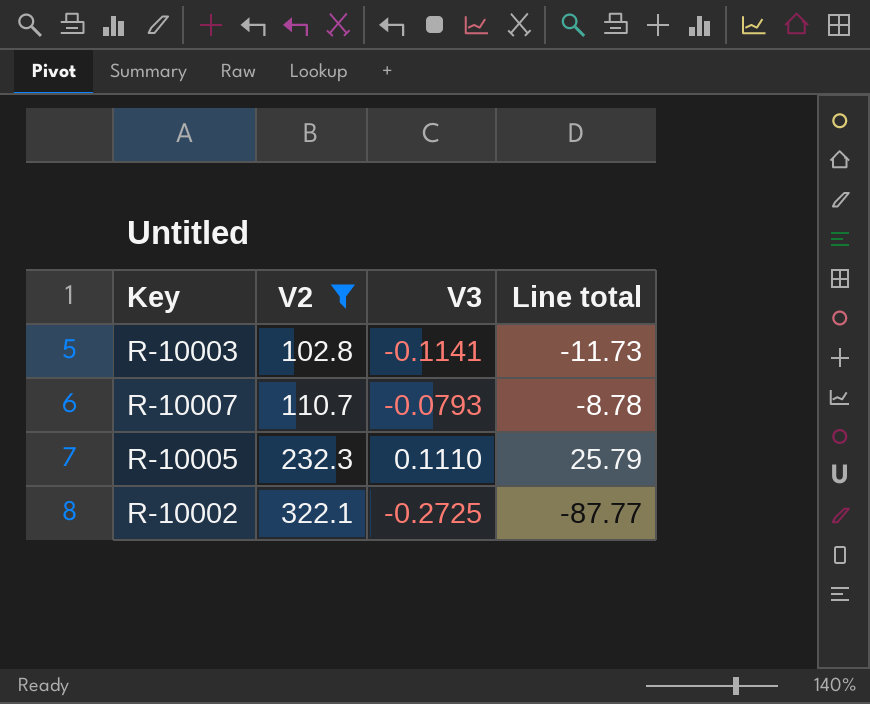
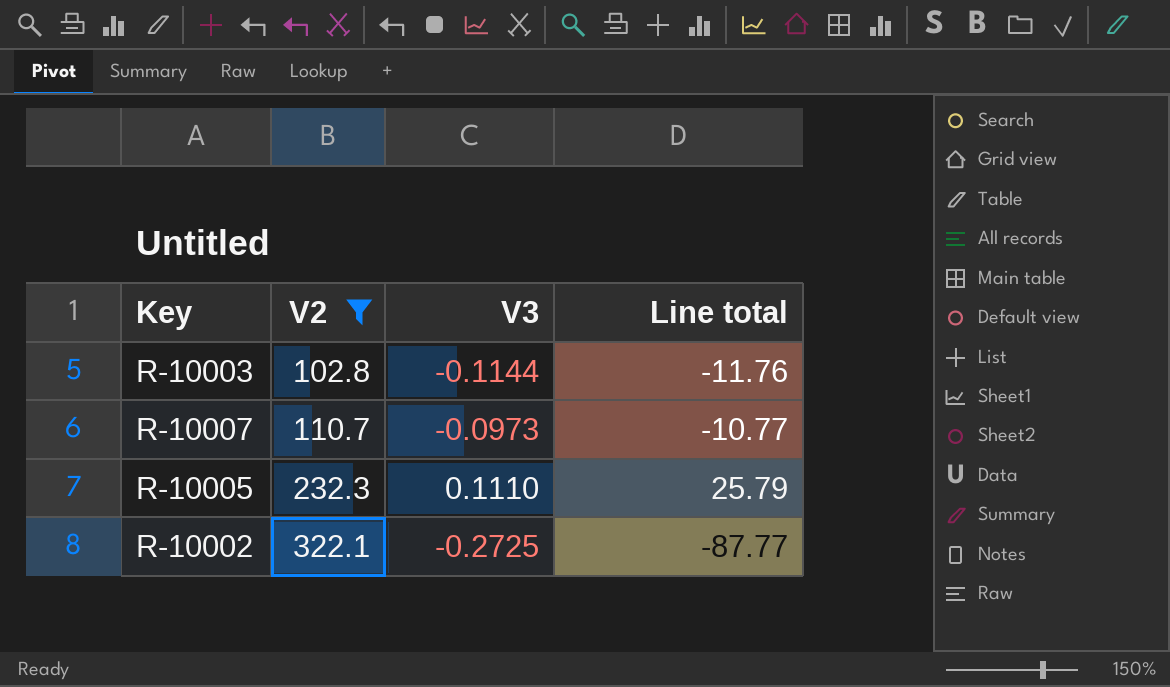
R-10003 | V3: -0.1141 -> -0.1144
R-10003 | Line total: -11.73 -> -11.76
R-10007 | V3: -0.0793 -> -0.0973
R-10007 | Line total: -8.78 -> -10.77

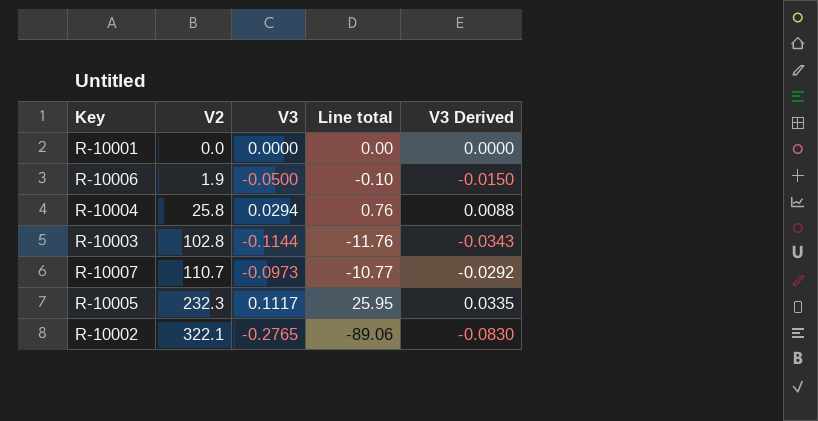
filter: V2 >= 102.8 -> none
column V3 Derived | formula: none -> [V3] * 0.3
R-10005 | V3: 0.1110 -> 0.1117
R-10005 | Line total: 25.79 -> 25.95
R-10002 | V3: -0.2725 -> -0.2765
R-10002 | Line total: -87.77 -> -89.06

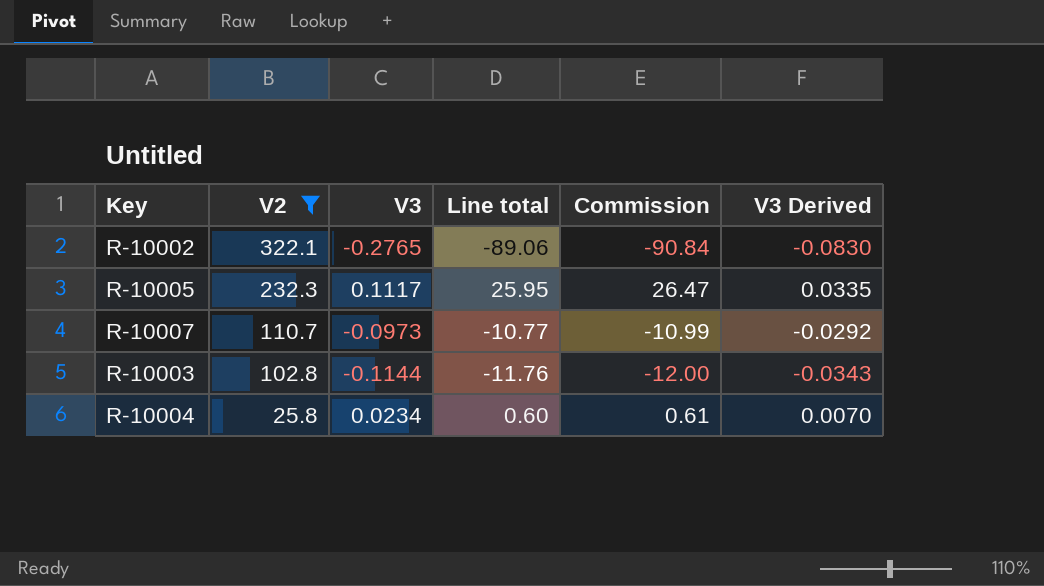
filter: none -> V2 >= 25.8
row order: V2 ascending -> V2 descending
column Commission | formula: none -> [Line total] * 1.02
R-10004 | V3: 0.0294 -> 0.0234
R-10004 | Line total: 0.76 -> 0.60
R-10004 | V3 Derived: 0.0088 -> 0.0070

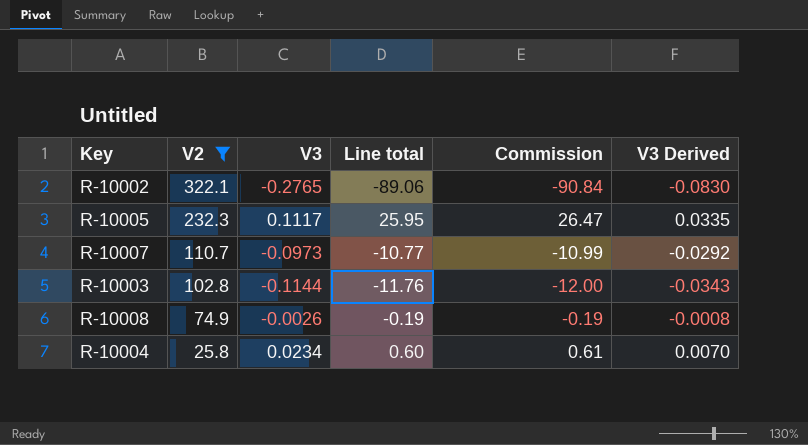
row R-10008: none -> 74.9 | -0.0026 | -0.19 | -0.19 | -0.0008

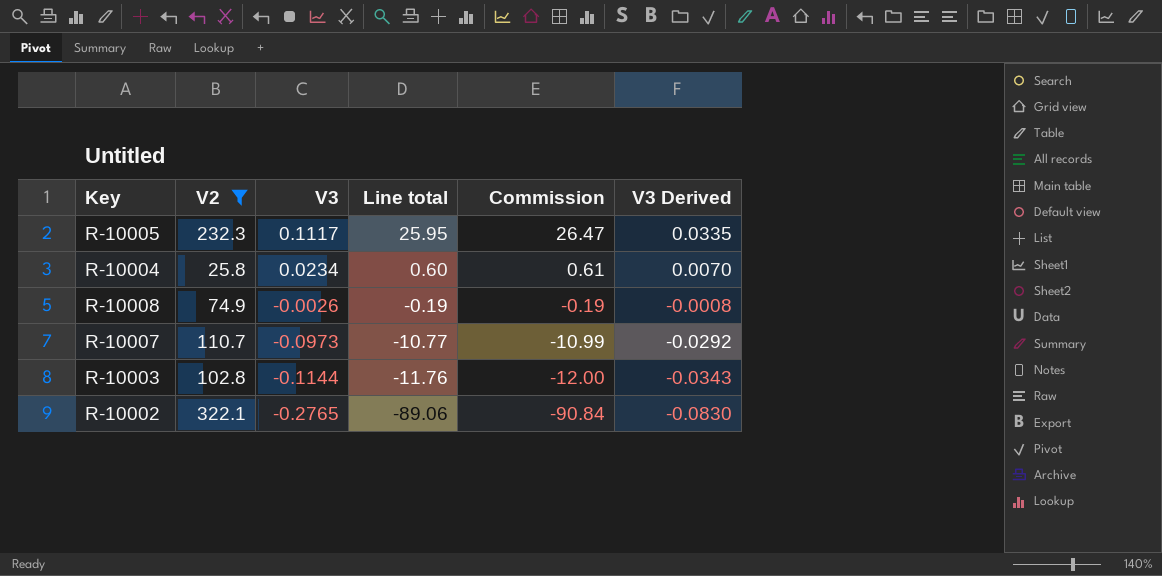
row order: V2 descending -> V3 descending

